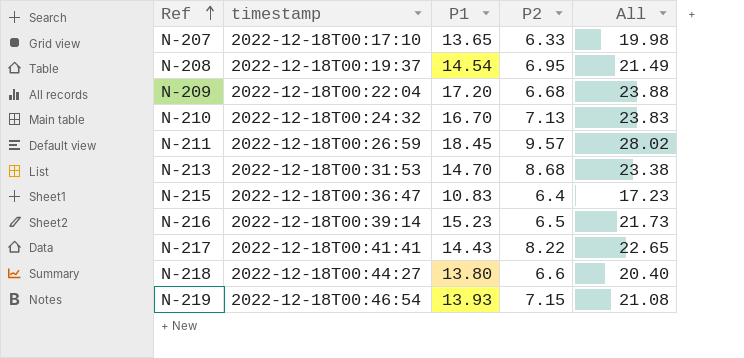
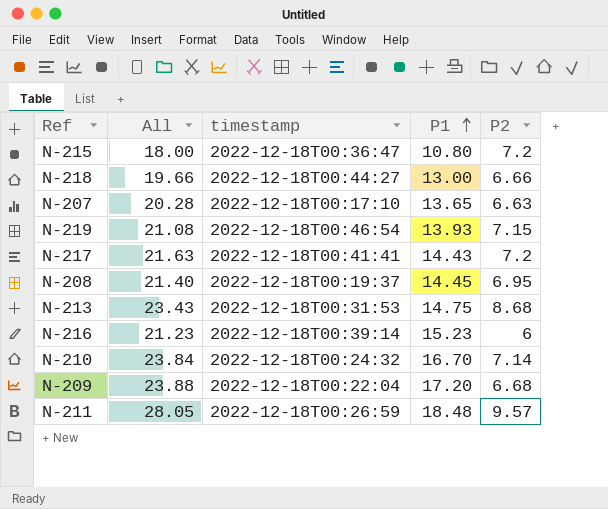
row order: Ref ascending -> P1 ascending
column All | position: 5 -> 2
N-215 | All: 17.23 -> 18.00
N-215 | P1: 10.83 -> 10.80
N-215 | P2: 6.4 -> 7.2
N-218 | All: 20.40 -> 19.66
N-218 | P1: 13.80 -> 13.00
N-218 | P2: 6.6 -> 6.66
N-207 | All: 19.98 -> 20.28
N-207 | P2: 6.33 -> 6.63
N-217 | All: 22.65 -> 21.63
N-217 | P2: 8.22 -> 7.2
N-208 | All: 21.49 -> 21.40
N-208 | P1: 14.54 -> 14.45
N-213 | All: 23.38 -> 23.43
N-213 | P1: 14.70 -> 14.75
N-216 | All: 21.73 -> 21.23
N-216 | P2: 6.5 -> 6
N-210 | All: 23.83 -> 23.84
N-210 | P2: 7.13 -> 7.14
N-211 | All: 28.02 -> 28.05
N-211 | P1: 18.45 -> 18.48

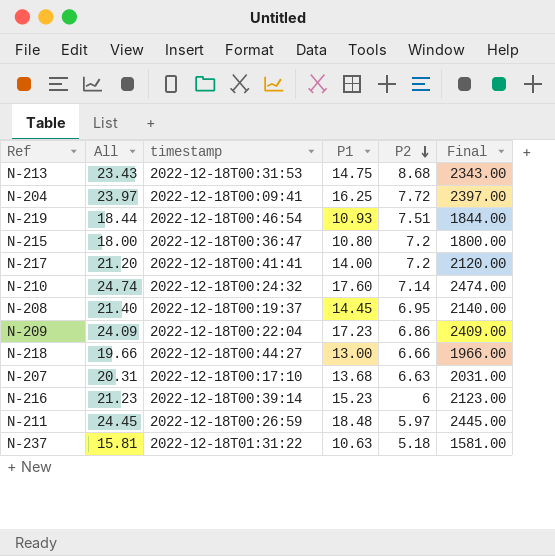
row order: P1 ascending -> P2 descending
column Final | formula: none -> [All] * 100
row N-204: none -> 23.97 | 2022-12-18T00:09:41 | 16.25 | 7.72 | 2397.00
N-219 | All: 21.08 -> 18.44
N-219 | P1: 13.93 -> 10.93
N-219 | P2: 7.15 -> 7.51
N-217 | All: 21.63 -> 21.20
N-217 | P1: 14.43 -> 14.00
N-210 | All: 23.84 -> 24.74
N-210 | P1: 16.70 -> 17.60
N-209 | All: 23.88 -> 24.09
N-209 | P1: 17.20 -> 17.23
N-209 | P2: 6.68 -> 6.86
N-207 | All: 20.28 -> 20.31
N-207 | P1: 13.65 -> 13.68
N-211 | All: 28.05 -> 24.45
N-211 | P2: 9.57 -> 5.97
row N-237: none -> 15.81 | 2022-12-18T01:31:22 | 10.63 | 5.18 | 1581.00

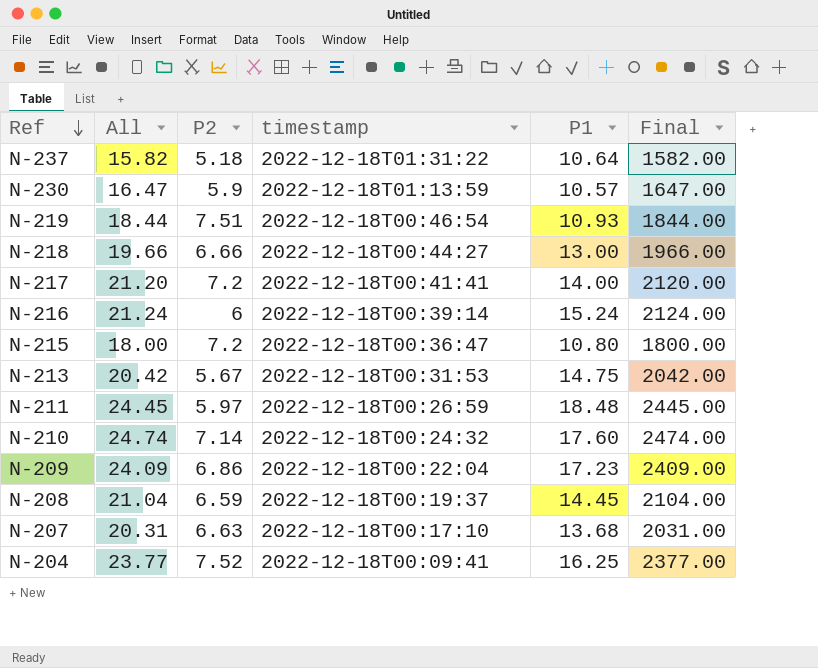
row order: P2 descending -> Ref descending
column P2 | position: 5 -> 3
N-237 | All: 15.81 -> 15.82
N-237 | P1: 10.63 -> 10.64
N-237 | Final: 1581.00 -> 1582.00
row N-230: none -> 16.47 | 5.9 | 2022-12-18T01:13:59 | 10.57 | 1647.00
N-216 | All: 21.23 -> 21.24
N-216 | P1: 15.23 -> 15.24
N-216 | Final: 2123.00 -> 2124.00
N-213 | All: 23.43 -> 20.42
N-213 | P2: 8.68 -> 5.67
N-213 | Final: 2343.00 -> 2042.00
N-208 | All: 21.40 -> 21.04
N-208 | P2: 6.95 -> 6.59
N-208 | Final: 2140.00 -> 2104.00
N-204 | All: 23.97 -> 23.77
N-204 | P2: 7.72 -> 7.52
N-204 | Final: 2397.00 -> 2377.00

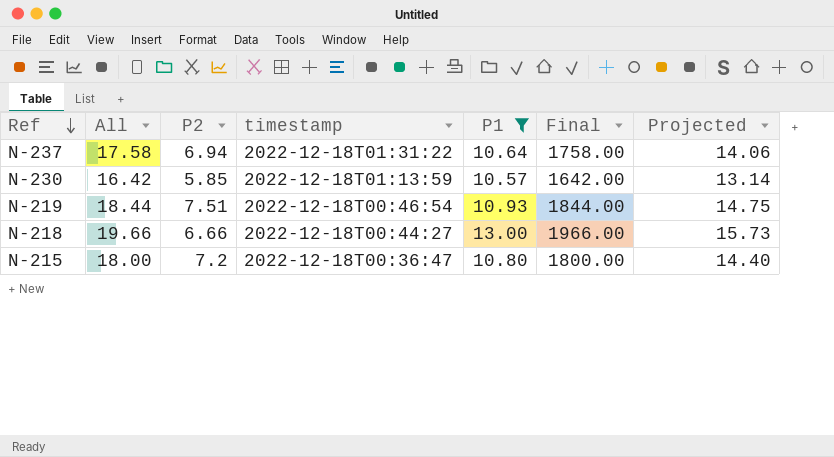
filter: none -> P1 <= 13.00
column Projected | formula: none -> [All] * 0.8
N-237 | All: 15.82 -> 17.58
N-237 | P2: 5.18 -> 6.94
N-237 | Final: 1582.00 -> 1758.00
N-230 | All: 16.47 -> 16.42
N-230 | P2: 5.9 -> 5.85
N-230 | Final: 1647.00 -> 1642.00

